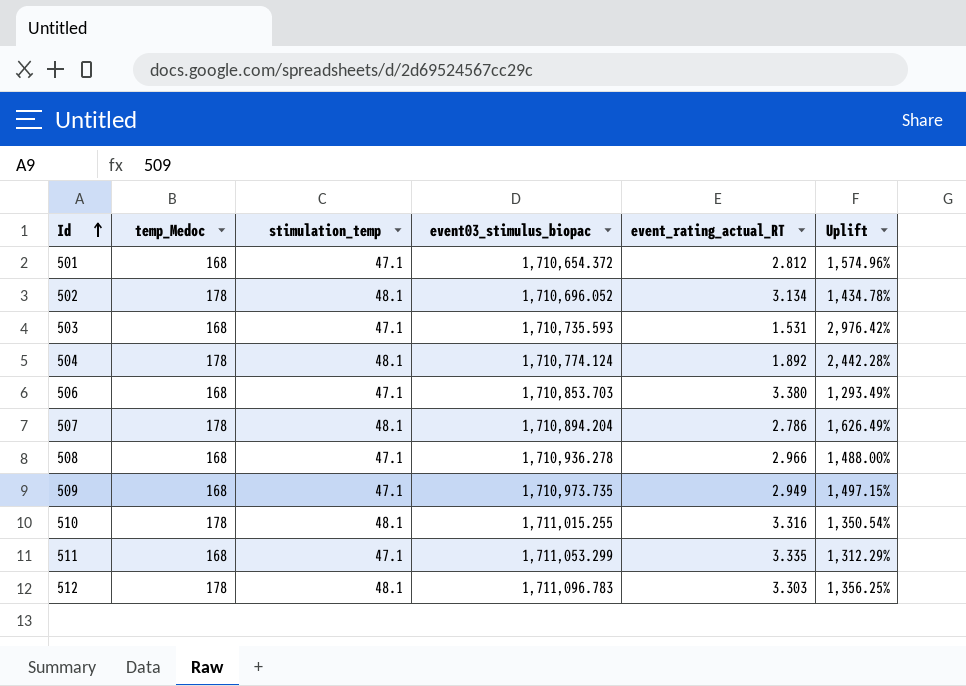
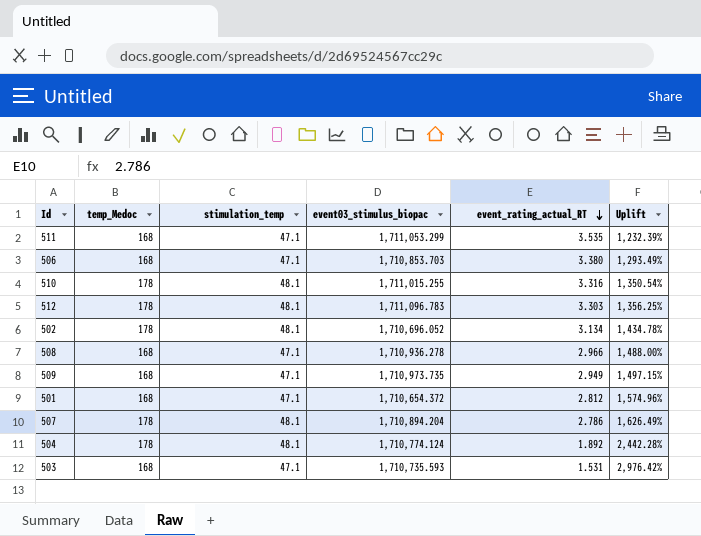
row order: Id ascending -> event_rating_actual_RT descending
511 | event_rating_actual_RT: 3.335 -> 3.535
511 | Uplift: 1,312.29% -> 1,232.39%

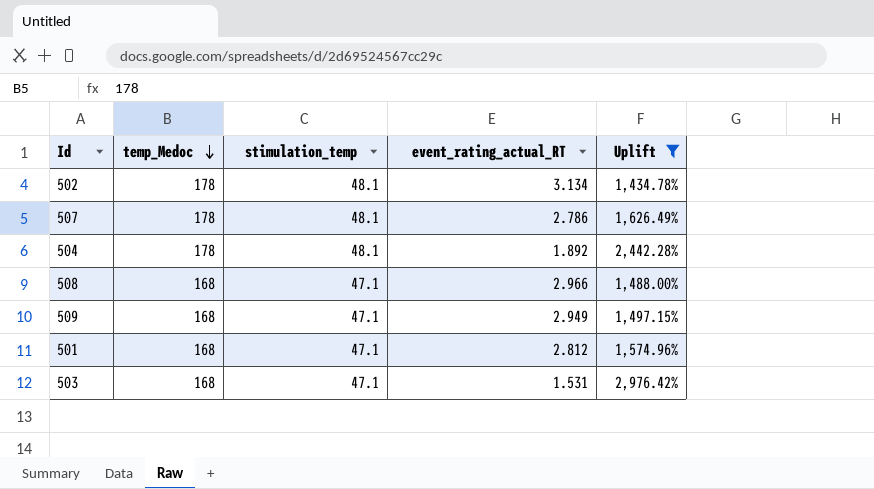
filter: none -> Uplift >= 1,434.78%
row order: event_rating_actual_RT descending -> temp_Medoc descending
column event03_stimulus_biopac | position: 4 -> none

